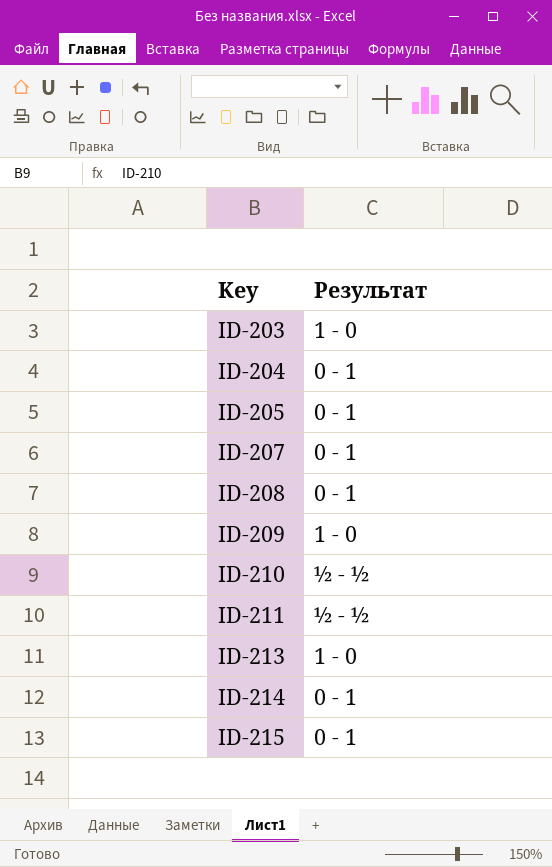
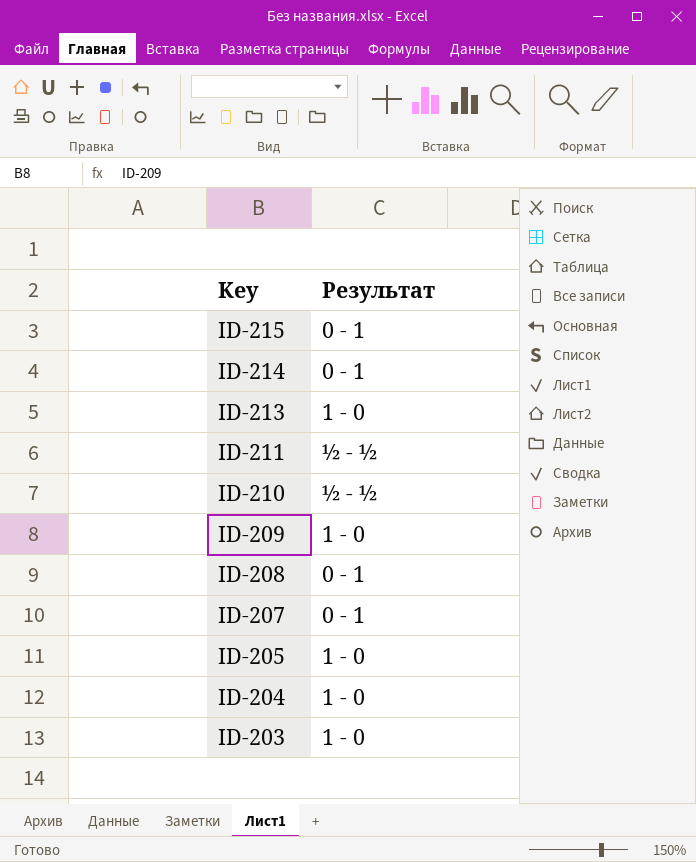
row order: Key ascending -> Key descending
ID-205 | Результат: 0 - 1 -> 1 - 0
ID-204 | Результат: 0 - 1 -> 1 - 0

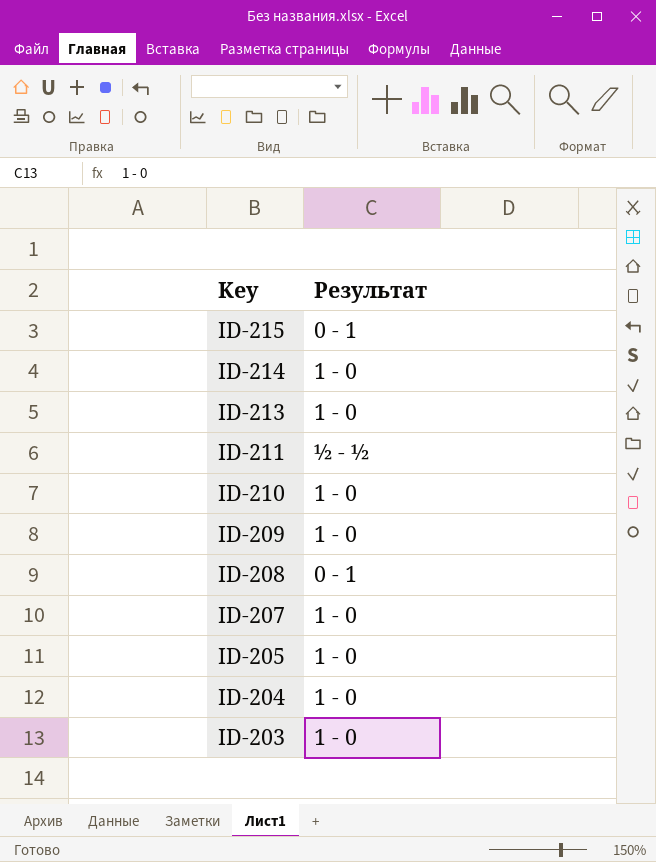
ID-214 | Результат: 0 - 1 -> 1 - 0
ID-210 | Результат: ½ - ½ -> 1 - 0
ID-207 | Результат: 0 - 1 -> 1 - 0

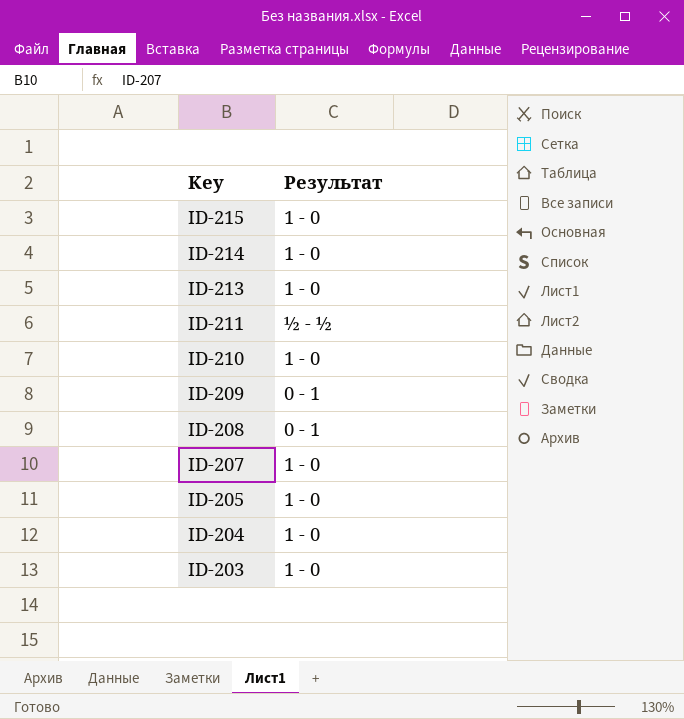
ID-215 | Результат: 0 - 1 -> 1 - 0
ID-209 | Результат: 1 - 0 -> 0 - 1

